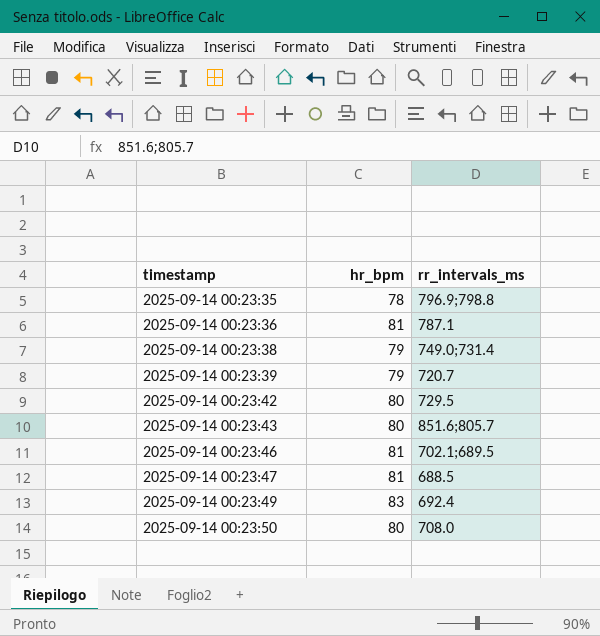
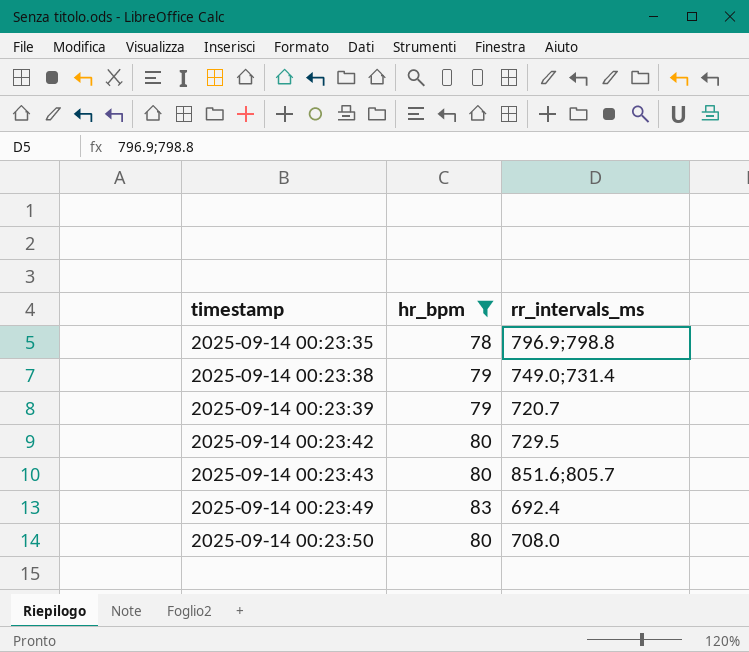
filter: none -> hr_bpm != 81

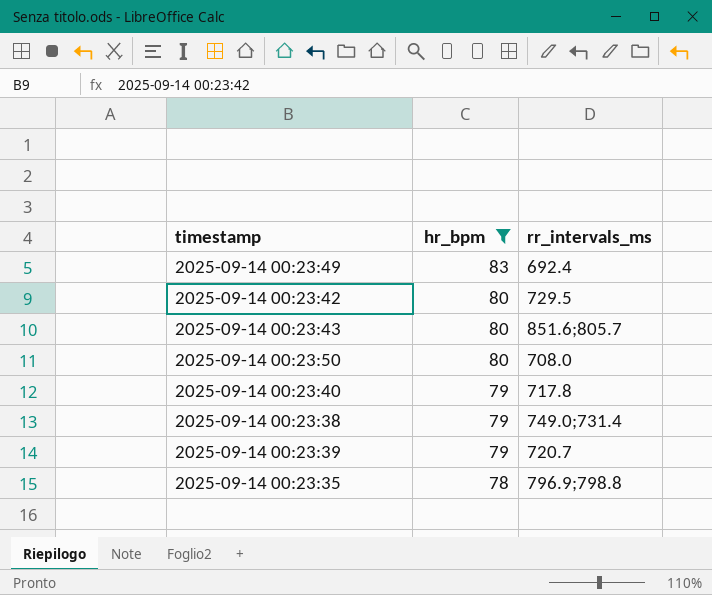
row order: timestamp ascending -> hr_bpm descending
row 2025-09-14 00:23:40: none -> 79 | 717.8

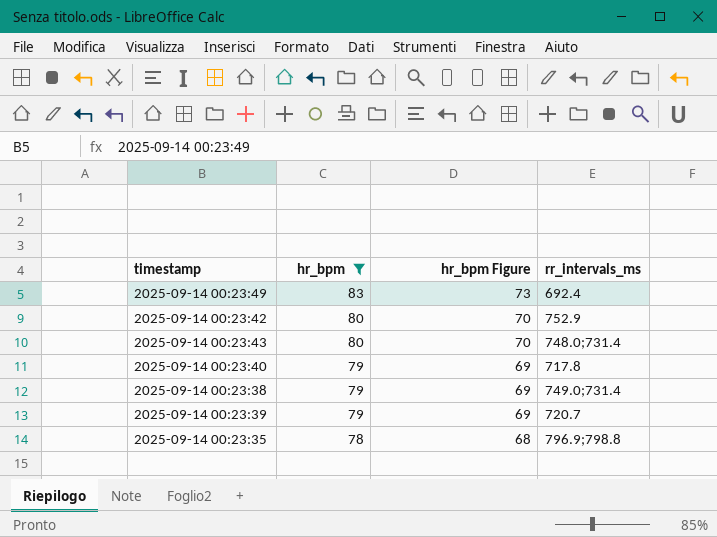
column hr_bpm Figure | formula: none -> [hr_bpm] - 10
row 2025-09-14 00:23:50: 80 | 708.0 -> none
2025-09-14 00:23:42 | rr_intervals_ms: 729.5 -> 752.9
2025-09-14 00:23:43 | rr_intervals_ms: 851.6;805.7 -> 748.0;731.4

